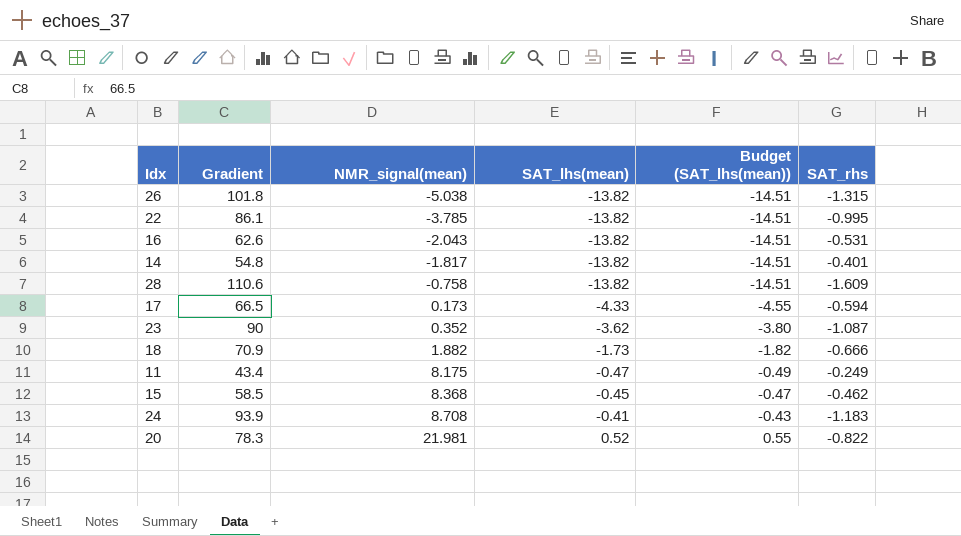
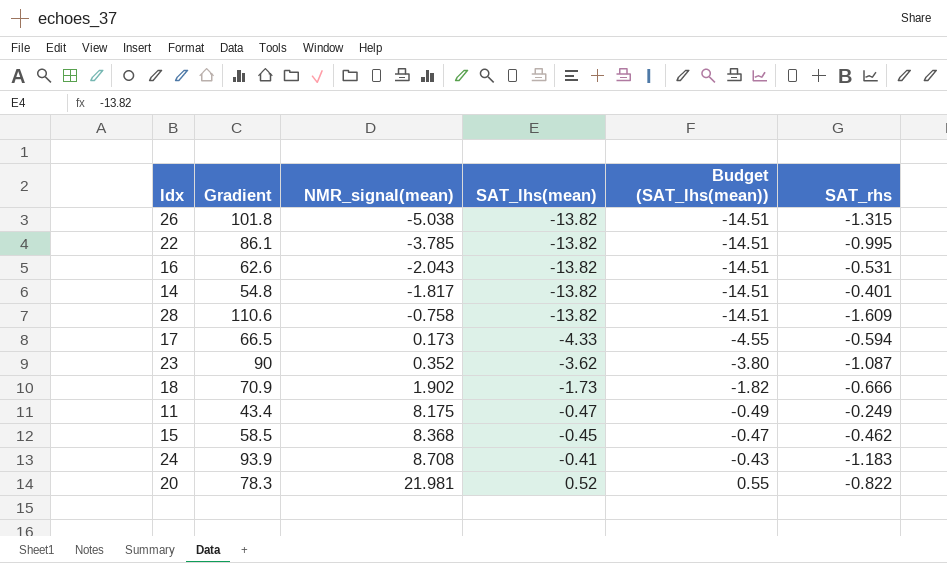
18 | NMR_signal(mean): 1.882 -> 1.902

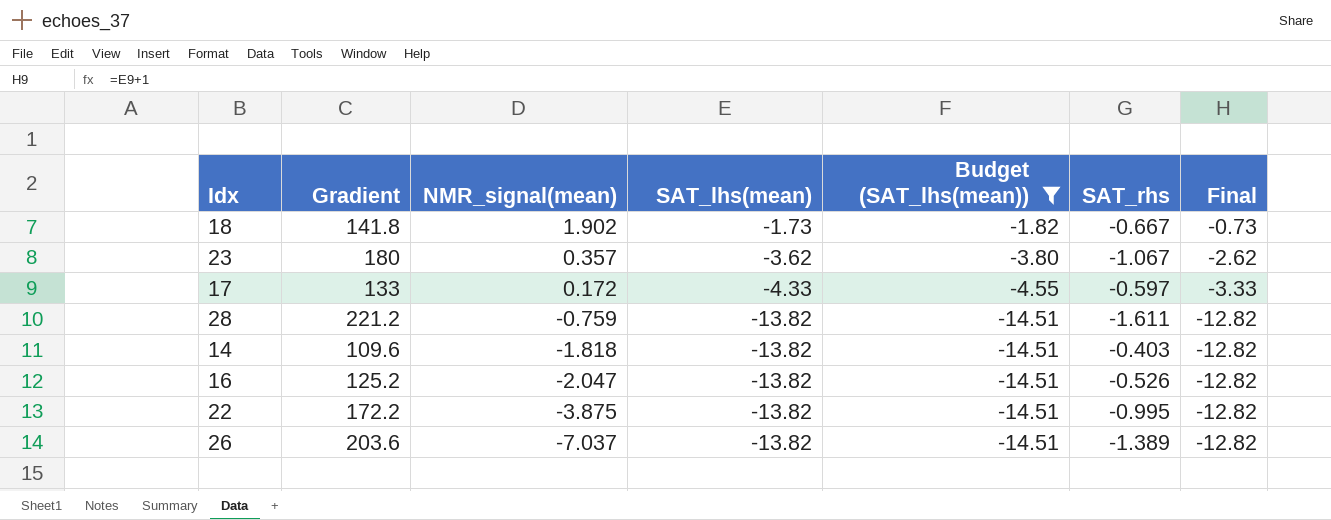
filter: none -> Budget (SAT_lhs(mean)) <= -1.82
row order: NMR_signal(mean) ascending -> NMR_signal(mean) descending
column Final | formula: none -> [SAT_lhs(mean)] + 1
18 | Gradient: 70.9 -> 141.8
18 | SAT_rhs: -0.666 -> -0.667
23 | Gradient: 90 -> 180
23 | NMR_signal(mean): 0.352 -> 0.357
23 | SAT_rhs: -1.087 -> -1.067
17 | Gradient: 66.5 -> 133
17 | NMR_signal(mean): 0.173 -> 0.172
17 | SAT_rhs: -0.594 -> -0.597
28 | Gradient: 110.6 -> 221.2
28 | NMR_signal(mean): -0.758 -> -0.759
28 | SAT_rhs: -1.609 -> -1.611
14 | Gradient: 54.8 -> 109.6
14 | NMR_signal(mean): -1.817 -> -1.818
14 | SAT_rhs: -0.401 -> -0.403
16 | Gradient: 62.6 -> 125.2
16 | NMR_signal(mean): -2.043 -> -2.047
16 | SAT_rhs: -0.531 -> -0.526
22 | Gradient: 86.1 -> 172.2
22 | NMR_signal(mean): -3.785 -> -3.875
26 | Gradient: 101.8 -> 203.6
26 | NMR_signal(mean): -5.038 -> -7.037
26 | SAT_rhs: -1.315 -> -1.389

